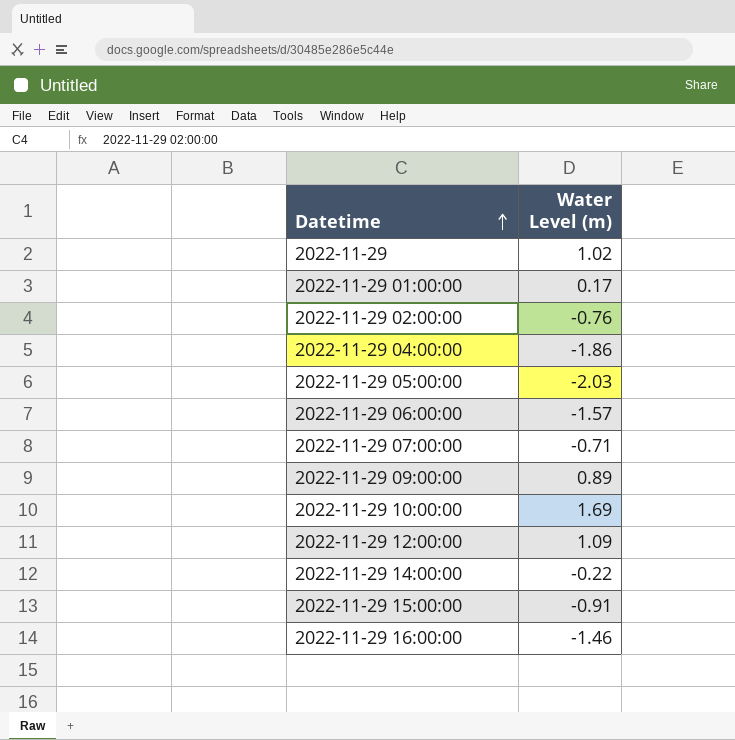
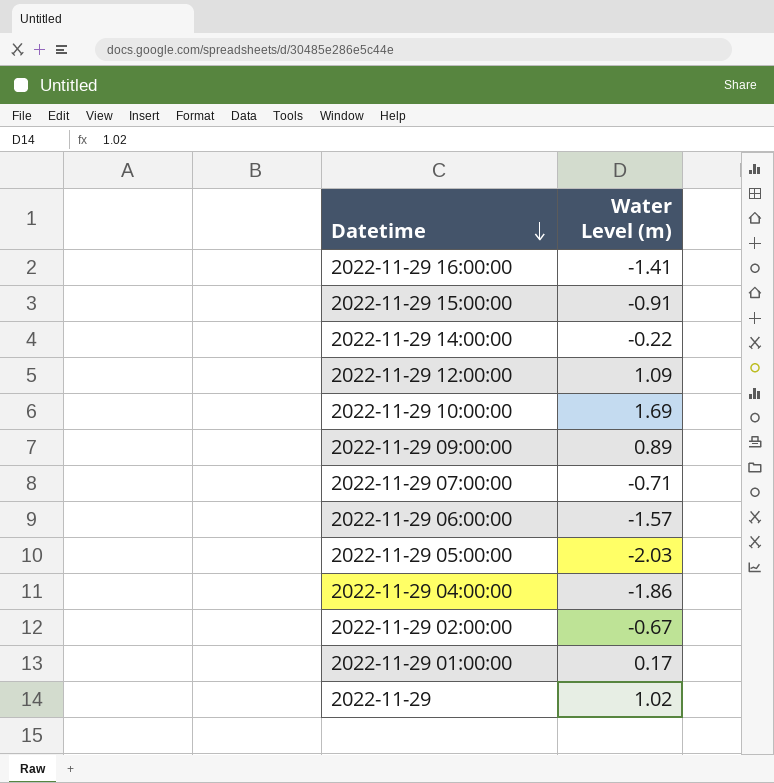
row order: Datetime ascending -> Datetime descending
2022-11-29 16:00:00 | Water Level (m): -1.46 -> -1.41
2022-11-29 02:00:00 | Water Level (m): -0.76 -> -0.67

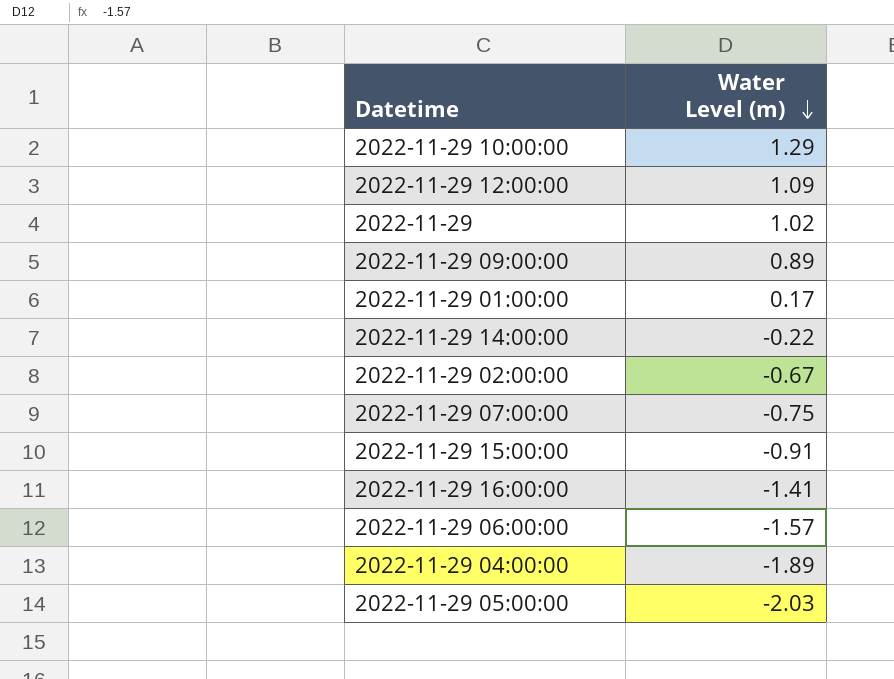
row order: Datetime descending -> Water Level (m) descending
2022-11-29 10:00:00 | Water Level (m): 1.69 -> 1.29
2022-11-29 07:00:00 | Water Level (m): -0.71 -> -0.75
2022-11-29 04:00:00 | Water Level (m): -1.86 -> -1.89

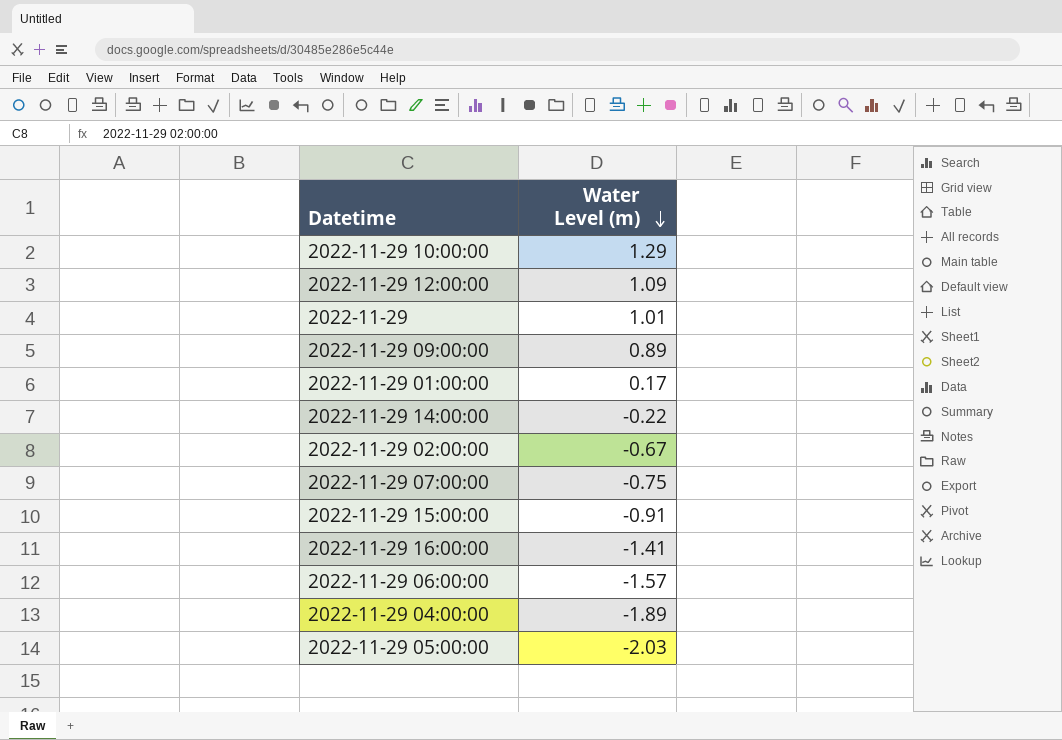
2022-11-29 | Water Level (m): 1.02 -> 1.01

